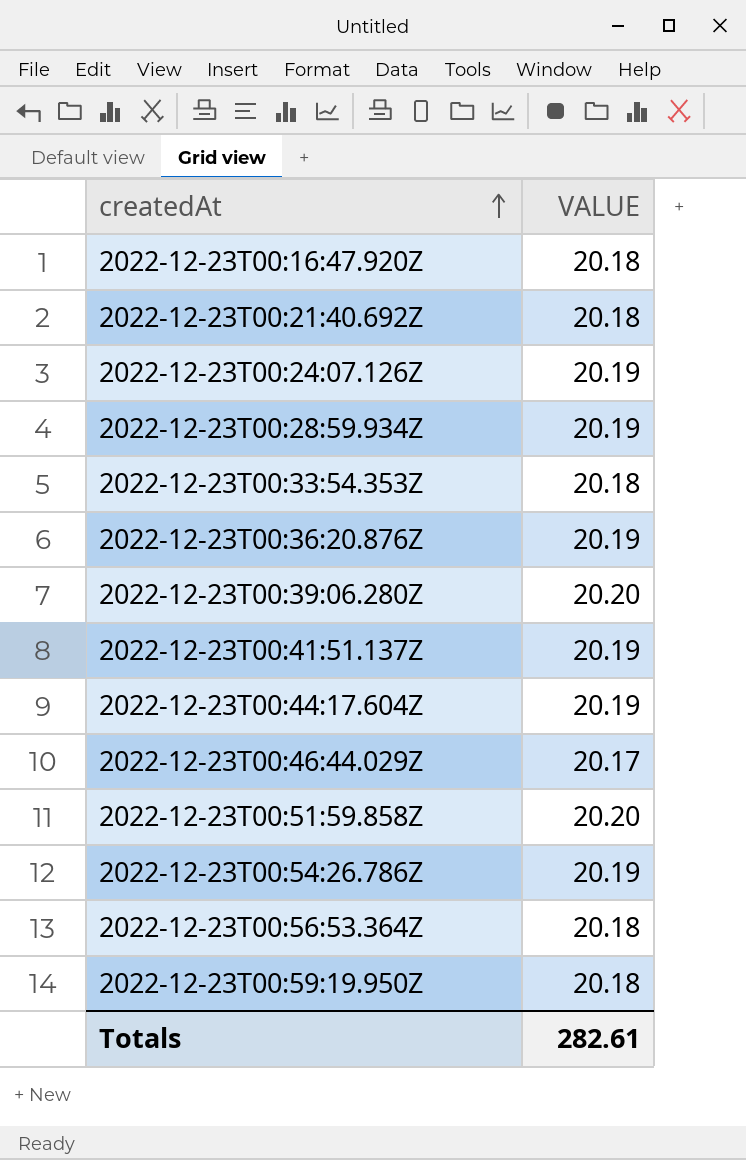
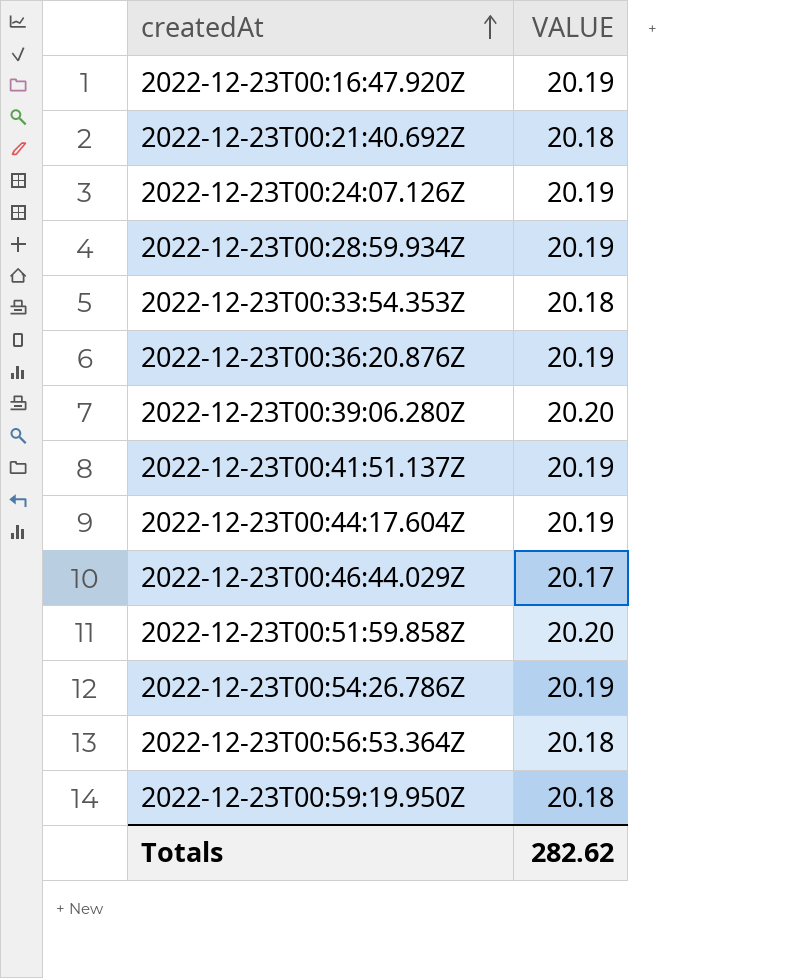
2022-12-23T00:16:47.920Z | VALUE: 20.18 -> 20.19
Totals | VALUE: 282.61 -> 282.62

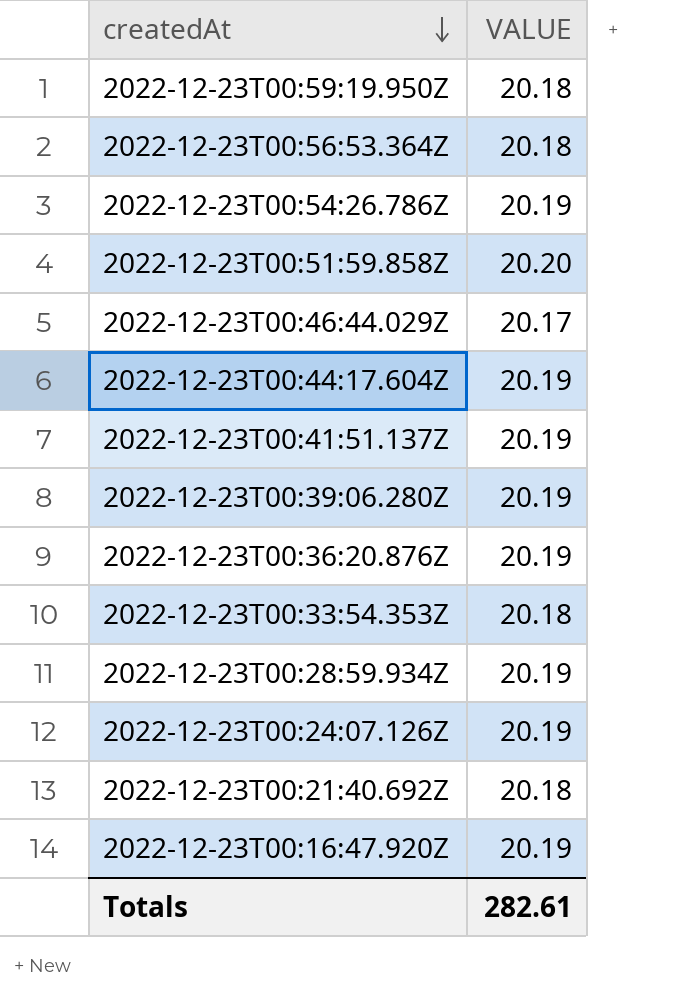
row order: createdAt ascending -> createdAt descending
2022-12-23T00:39:06.280Z | VALUE: 20.20 -> 20.19
Totals | VALUE: 282.62 -> 282.61

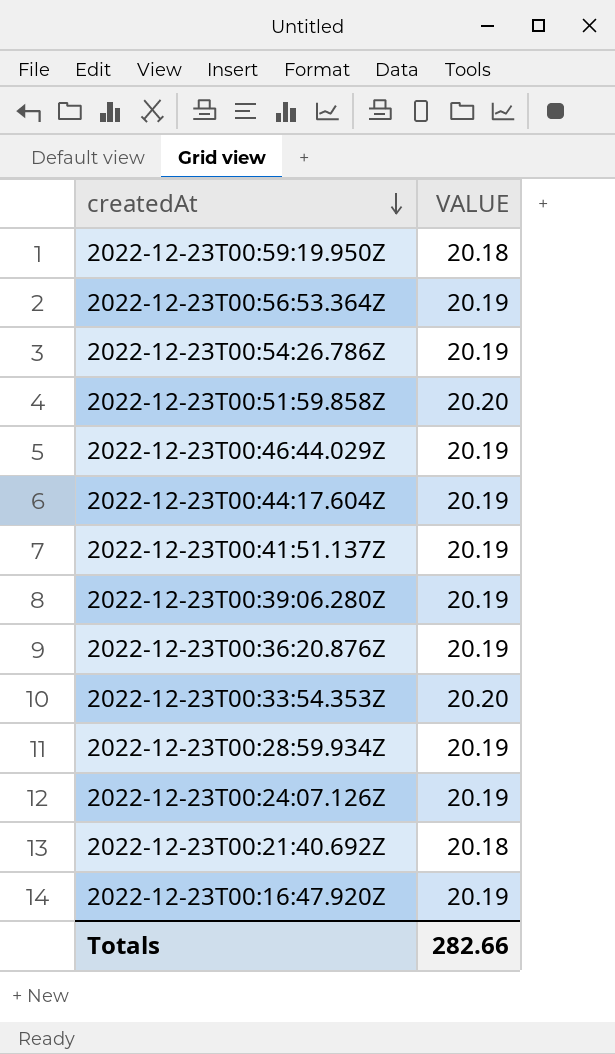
2022-12-23T00:56:53.364Z | VALUE: 20.18 -> 20.19
2022-12-23T00:46:44.029Z | VALUE: 20.17 -> 20.19
2022-12-23T00:33:54.353Z | VALUE: 20.18 -> 20.20
Totals | VALUE: 282.61 -> 282.66

